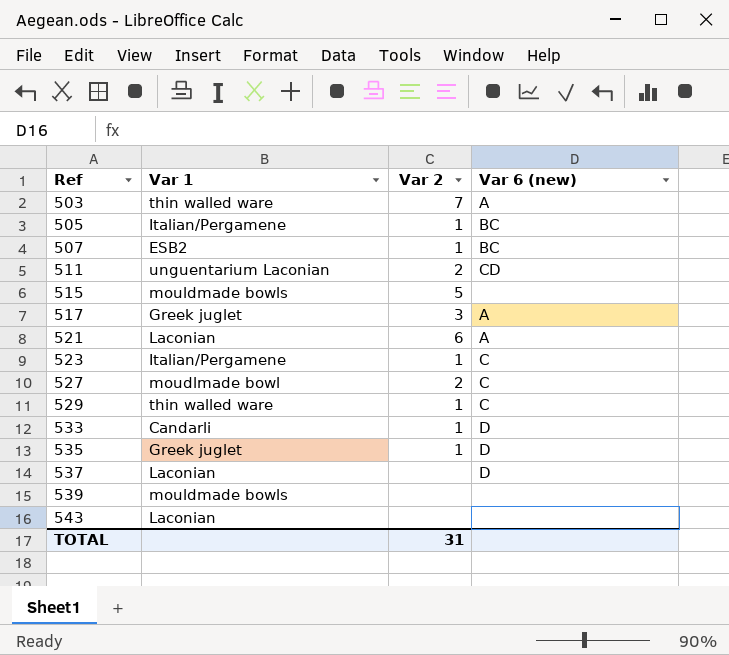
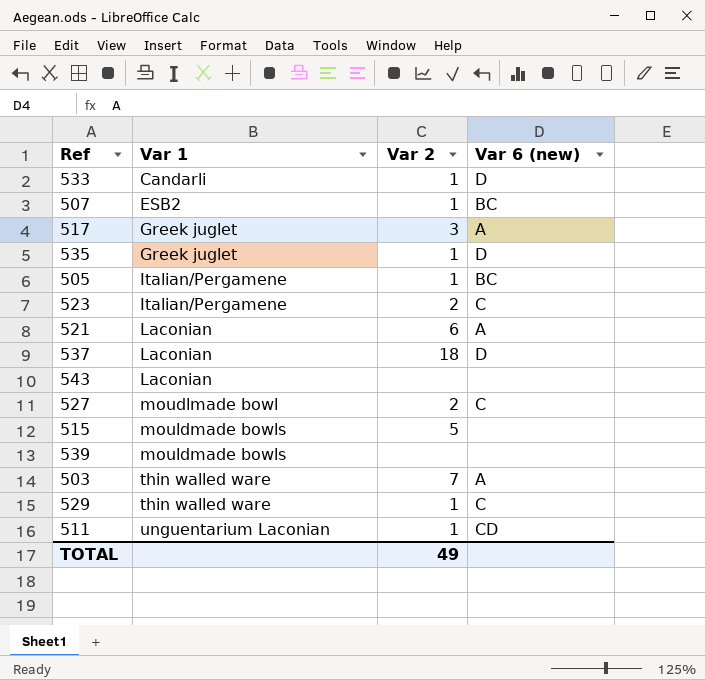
row order: Ref ascending -> Var 1 ascending
523 | Var 2: 1 -> 2
537 | Var 2: none -> 18
511 | Var 2: 2 -> 1
TOTAL | Var 2: 31 -> 49

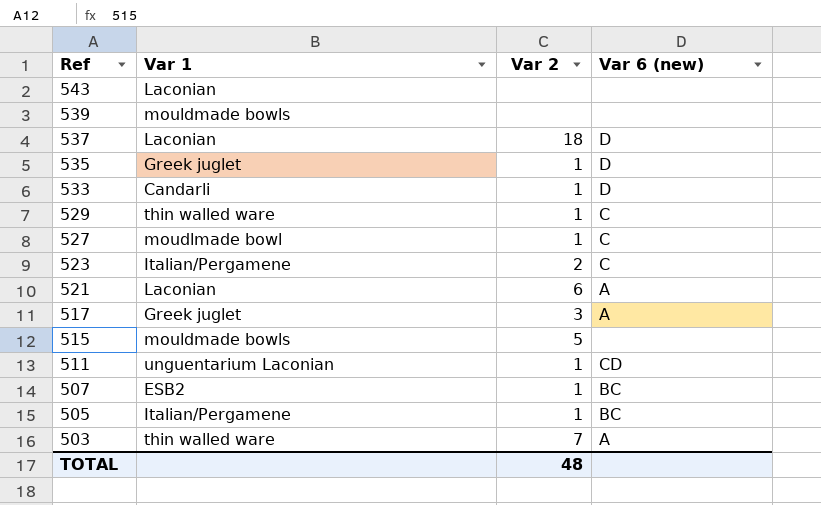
row order: Var 1 ascending -> Ref descending
527 | Var 2: 2 -> 1
TOTAL | Var 2: 49 -> 48

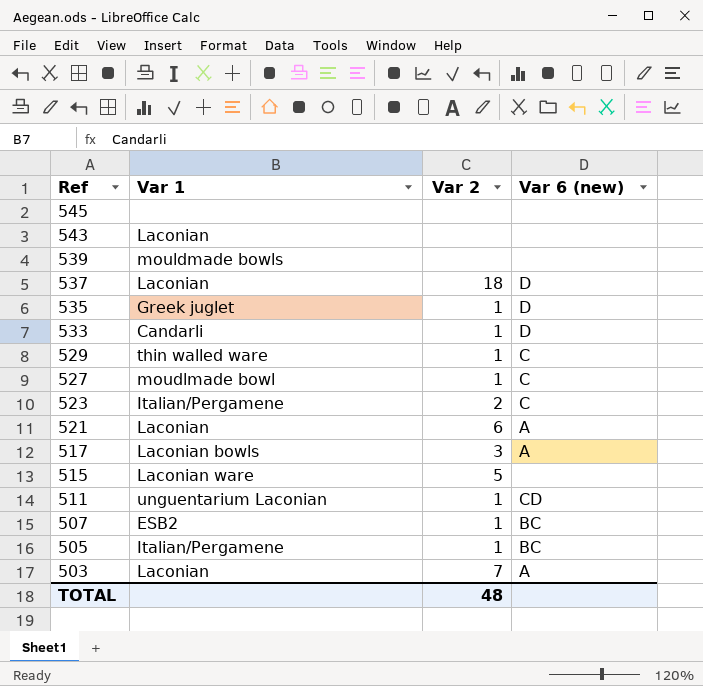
row 545: none -> none | none | none
517 | Var 1: Greek juglet -> Laconian bowls
515 | Var 1: mouldmade bowls -> Laconian ware
503 | Var 1: thin walled ware -> Laconian

